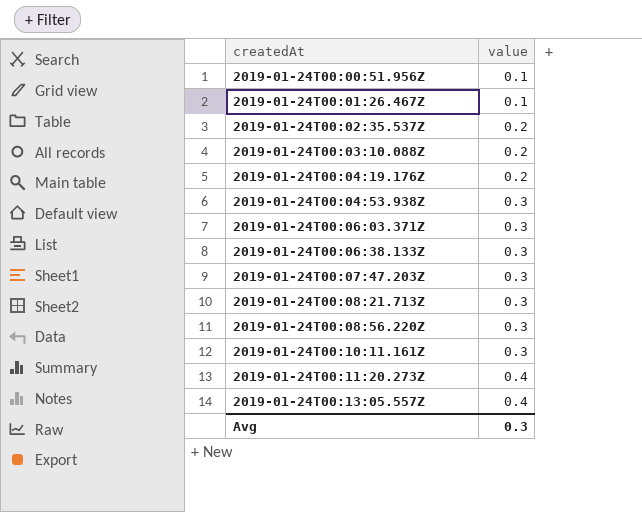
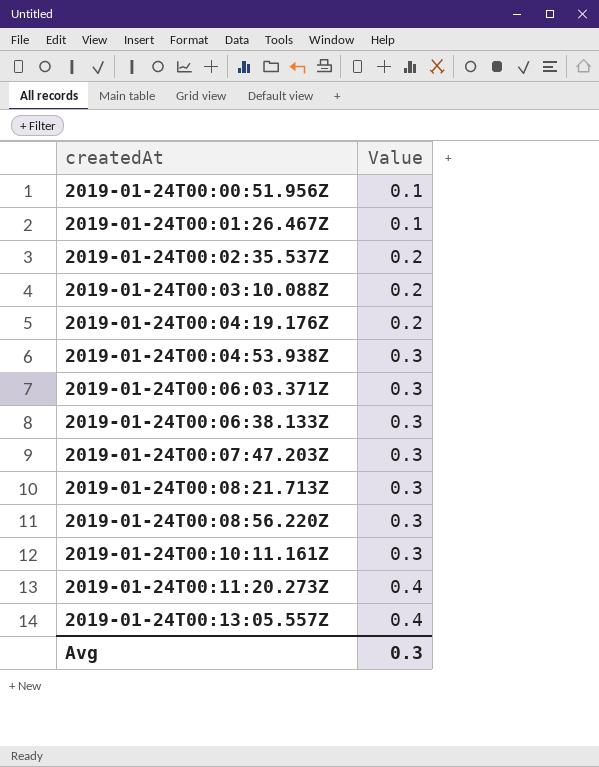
column name: value -> Value

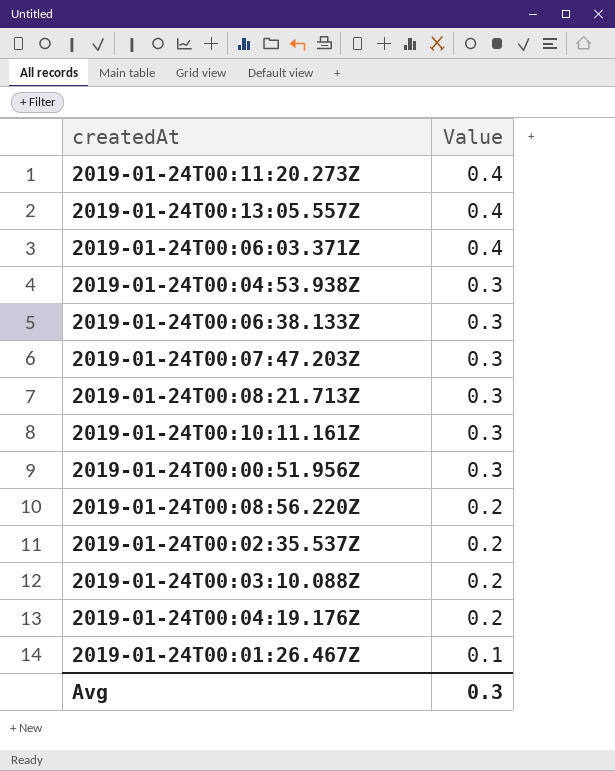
row order: createdAt ascending -> Value descending
2019-01-24T00:06:03.371Z | Value: 0.3 -> 0.4
2019-01-24T00:00:51.956Z | Value: 0.1 -> 0.3
2019-01-24T00:08:56.220Z | Value: 0.3 -> 0.2

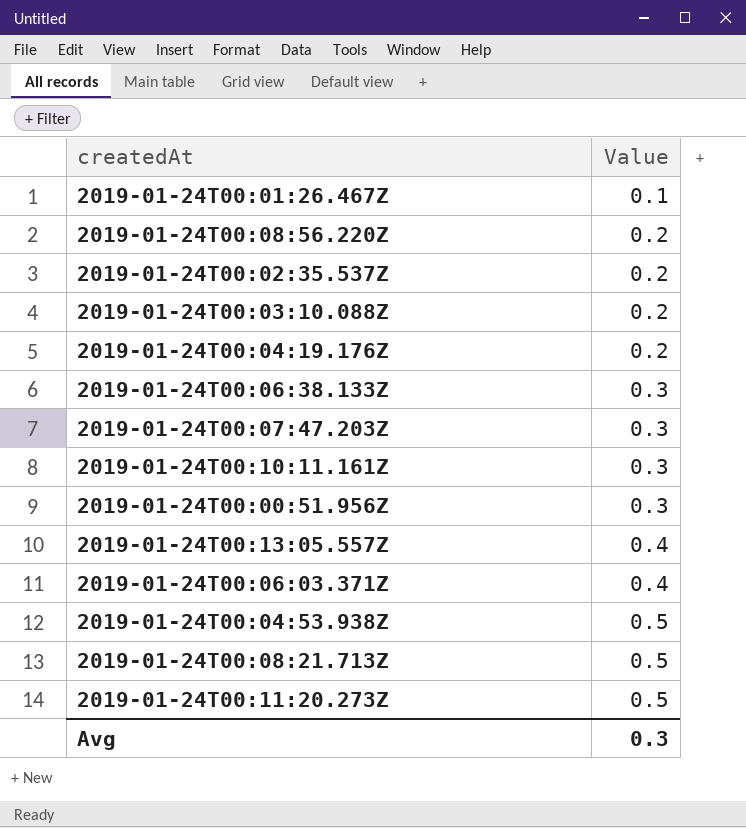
row order: Value descending -> Value ascending
2019-01-24T00:04:53.938Z | Value: 0.3 -> 0.5
2019-01-24T00:08:21.713Z | Value: 0.3 -> 0.5
2019-01-24T00:11:20.273Z | Value: 0.4 -> 0.5

